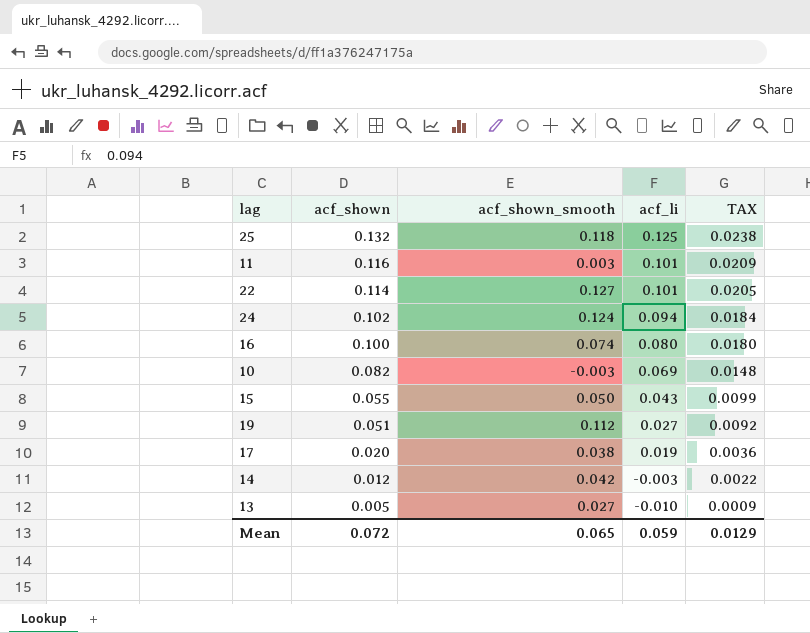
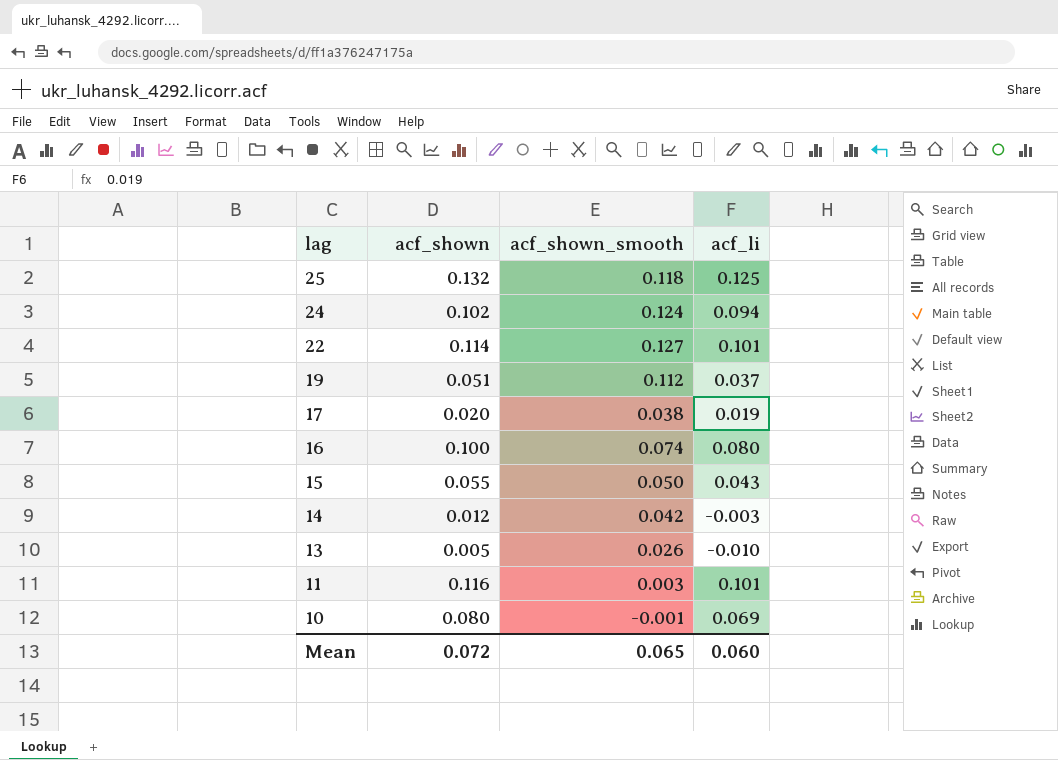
row order: acf_shown descending -> lag descending
column TAX | formula: [acf_shown] * 0.18 -> none
19 | acf_li: 0.027 -> 0.037
13 | acf_shown_smooth: 0.027 -> 0.026
10 | acf_shown: 0.082 -> 0.080
10 | acf_shown_smooth: -0.003 -> -0.001
Mean | acf_li: 0.059 -> 0.060

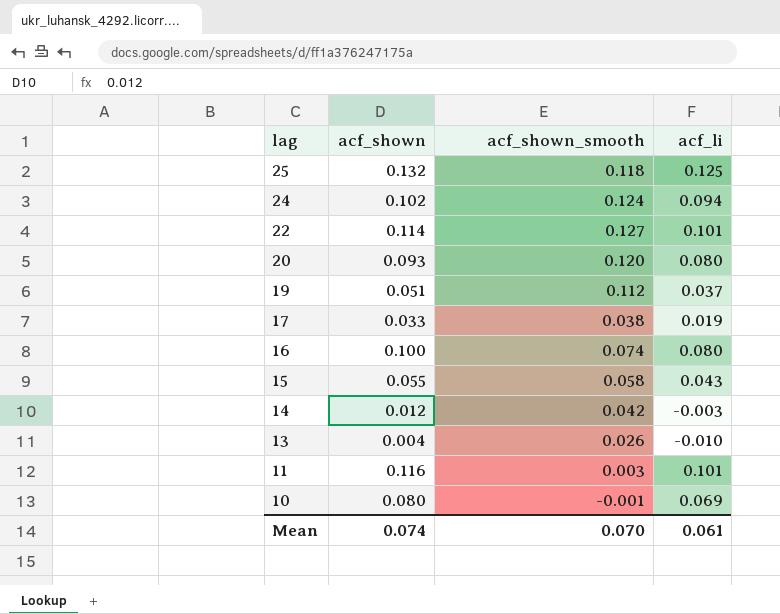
row 20: none -> 0.093 | 0.120 | 0.080
17 | acf_shown: 0.020 -> 0.033
15 | acf_shown_smooth: 0.050 -> 0.058
13 | acf_shown: 0.005 -> 0.004
Mean | acf_shown: 0.072 -> 0.074
Mean | acf_shown_smooth: 0.065 -> 0.070
Mean | acf_li: 0.060 -> 0.061

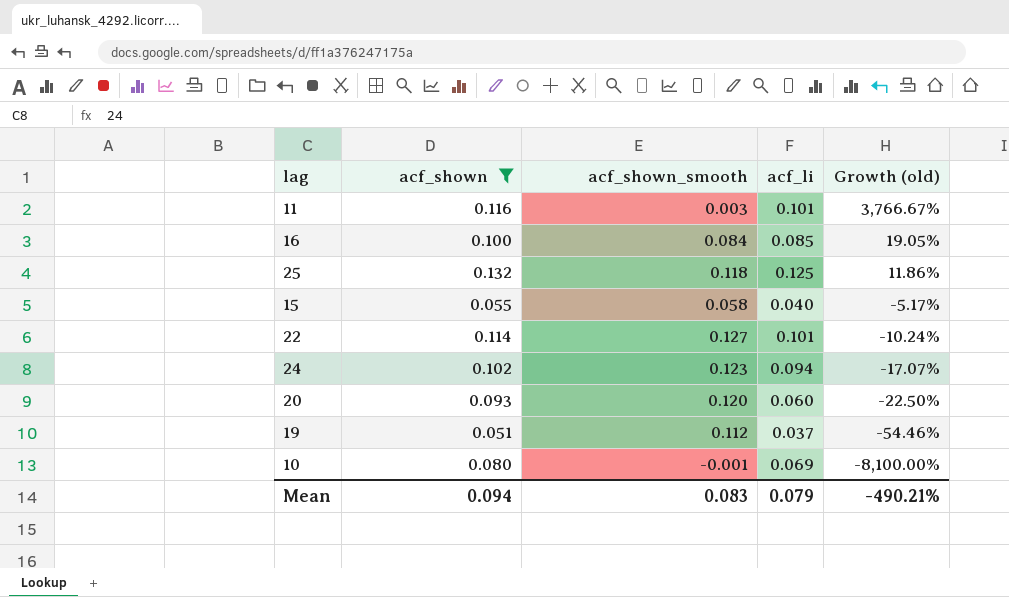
filter: none -> acf_shown >= 0.051
row order: lag descending -> Growth (old) descending
column Growth (old) | formula: none -> ([acf_shown] - [acf_shown_smooth]) / [acf_shown_smooth]
16 | acf_shown_smooth: 0.074 -> 0.084
16 | acf_li: 0.080 -> 0.085
15 | acf_li: 0.043 -> 0.040
24 | acf_shown_smooth: 0.124 -> 0.123
20 | acf_li: 0.080 -> 0.060
Mean | acf_shown: 0.074 -> 0.094
Mean | acf_shown_smooth: 0.070 -> 0.083
Mean | acf_li: 0.061 -> 0.079

